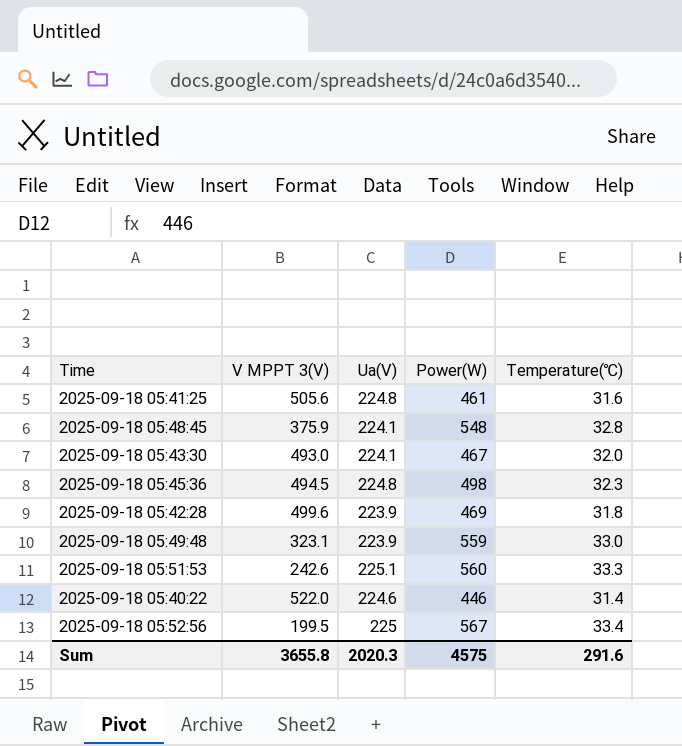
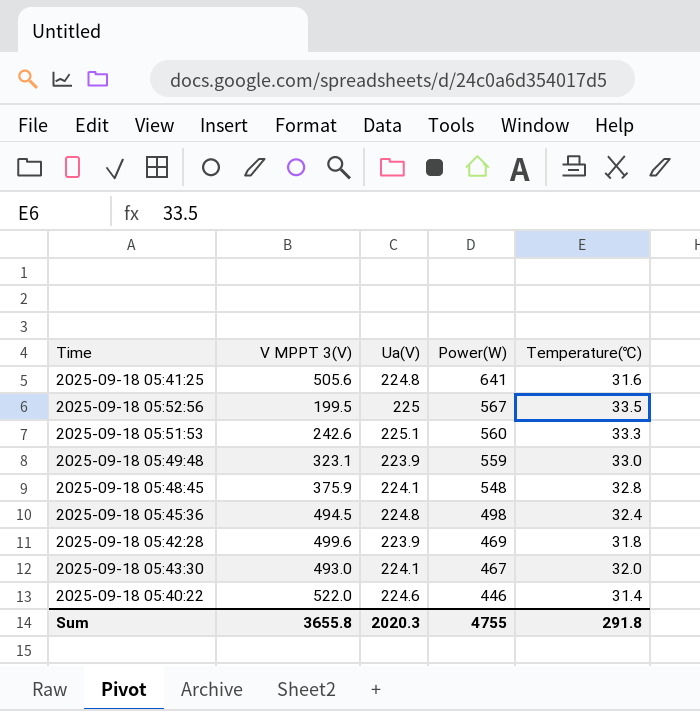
row order: none -> Power(W) descending
2025-09-18 05:41:25 | Power(W): 461 -> 641
2025-09-18 05:52:56 | Temperature(℃): 33.4 -> 33.5
2025-09-18 05:45:36 | Temperature(℃): 32.3 -> 32.4
Sum | Power(W): 4575 -> 4755
Sum | Temperature(℃): 291.6 -> 291.8

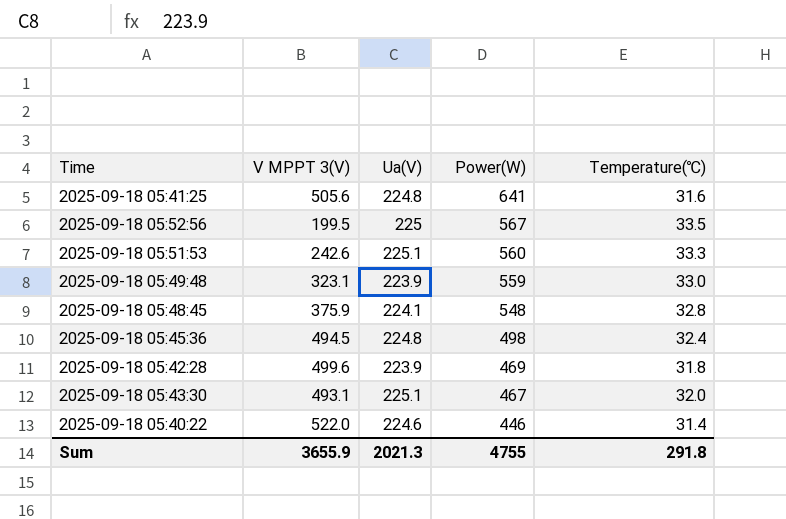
2025-09-18 05:43:30 | V MPPT 3(V): 493.0 -> 493.1
2025-09-18 05:43:30 | Ua(V): 224.1 -> 225.1
Sum | V MPPT 3(V): 3655.8 -> 3655.9
Sum | Ua(V): 2020.3 -> 2021.3

